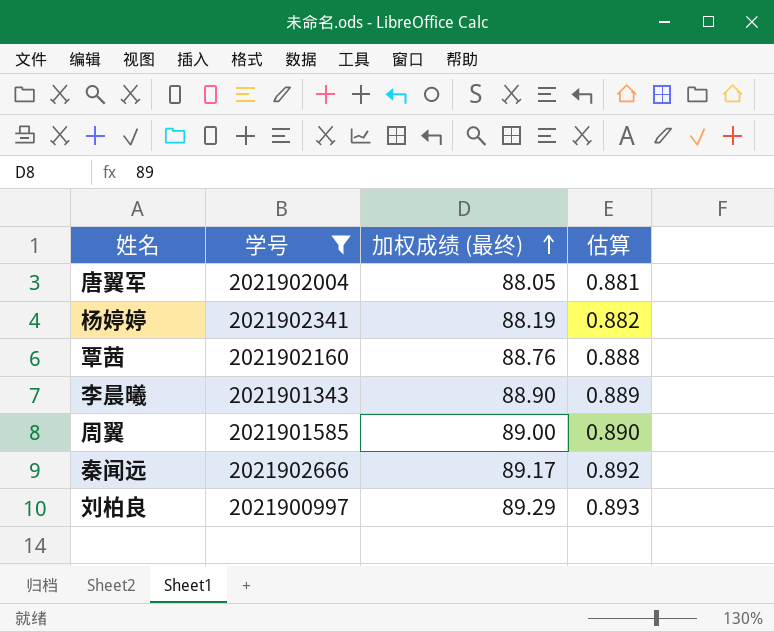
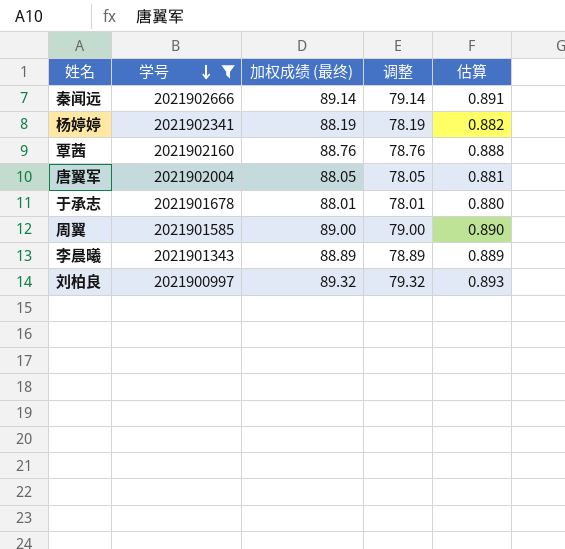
row order: 加权成绩 (最终) ascending -> 学号 descending
column 调整 | formula: none -> [加权成绩 (最终)] - 10
秦闻远 | 加权成绩 (最终): 89.17 -> 89.14
秦闻远 | 估算: 0.892 -> 0.891
row 于承志: none -> 2021901678 | 88.01 | 78.01 | 0.880
李晨曦 | 加权成绩 (最终): 88.90 -> 88.89
刘柏良 | 加权成绩 (最终): 89.29 -> 89.32

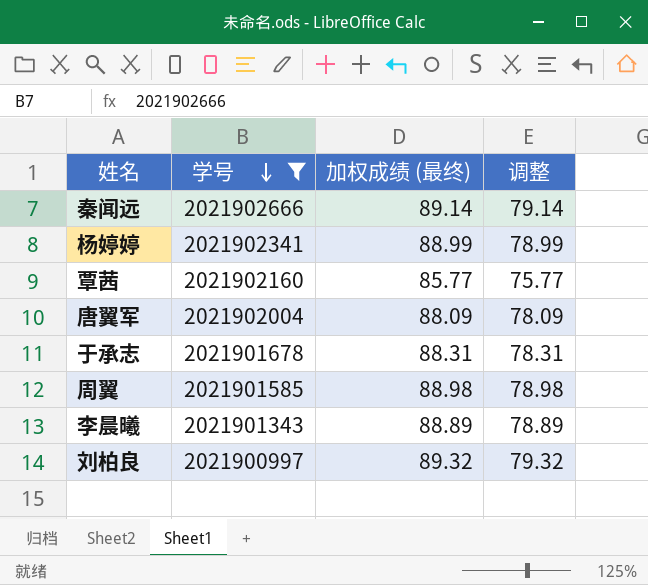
column 估算 | formula: [加权成绩 (最终)] * 0.01 -> none
杨婷婷 | 加权成绩 (最终): 88.19 -> 88.99
杨婷婷 | 调整: 78.19 -> 78.99
覃茜 | 加权成绩 (最终): 88.76 -> 85.77
覃茜 | 调整: 78.76 -> 75.77
唐翼军 | 加权成绩 (最终): 88.05 -> 88.09
唐翼军 | 调整: 78.05 -> 78.09
于承志 | 加权成绩 (最终): 88.01 -> 88.31
于承志 | 调整: 78.01 -> 78.31
周翼 | 加权成绩 (最终): 89.00 -> 88.98
周翼 | 调整: 79.00 -> 78.98

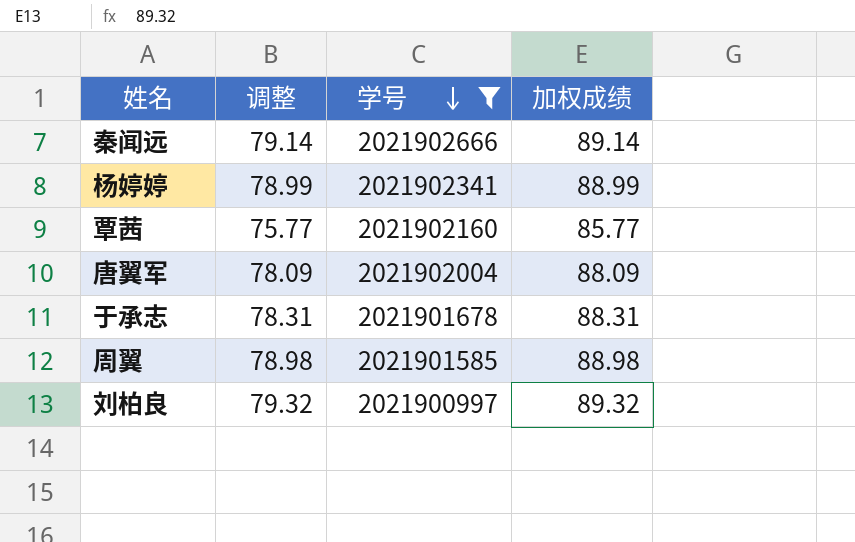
column 调整 | position: 4 -> 2
column name: 加权成绩 (最终) -> 加权成绩
row 李晨曦: 2021901343 | 88.89 | 78.89 -> none

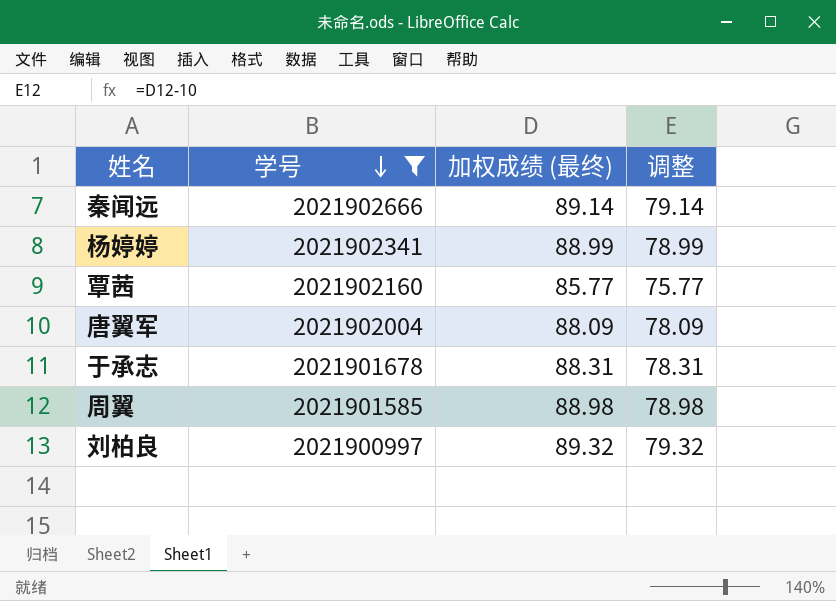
column name: 加权成绩 -> 加权成绩 (最终)
column 调整 | position: 2 -> 4

